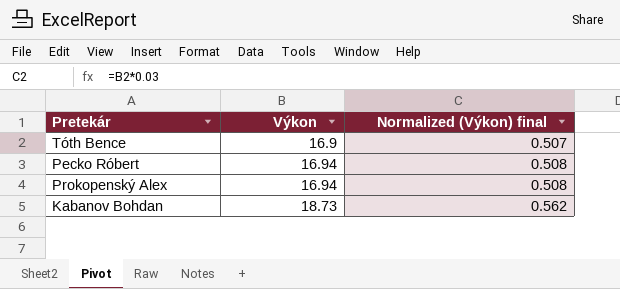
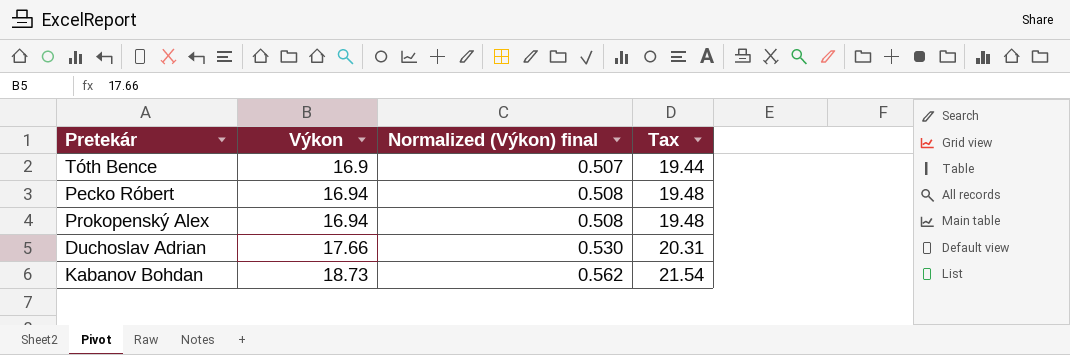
column Tax | formula: none -> [Výkon] * 1.15
row Duchoslav Adrian: none -> 17.66 | 0.530 | 20.31

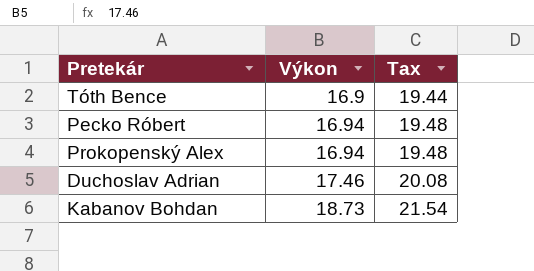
column Normalized (Výkon) final | formula: [Výkon] * 0.03 -> none
Duchoslav Adrian | Výkon: 17.66 -> 17.46
Duchoslav Adrian | Tax: 20.31 -> 20.08

